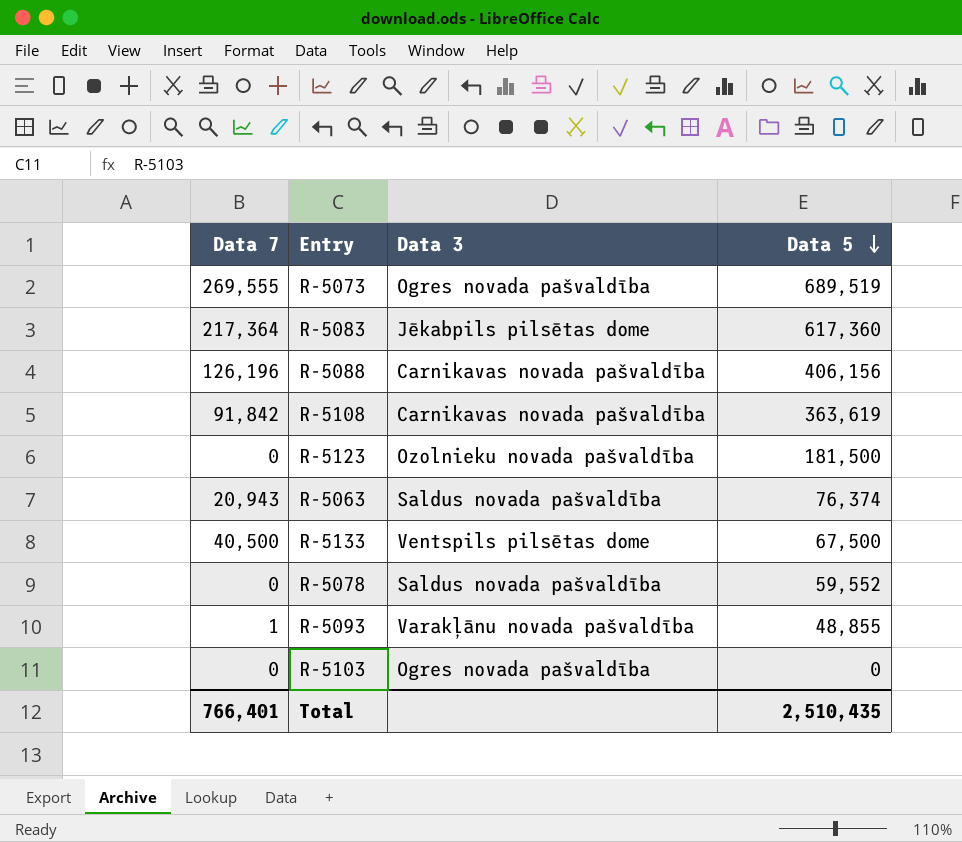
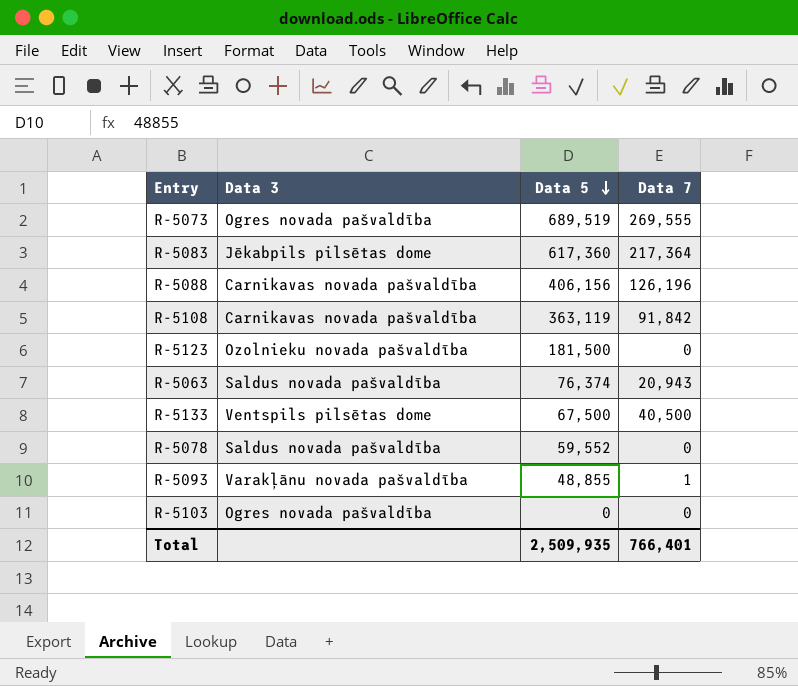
column Data 7 | position: 1 -> 4
R-5108 | Data 5: 363,619 -> 363,119
Total | Data 5: 2,510,435 -> 2,509,935

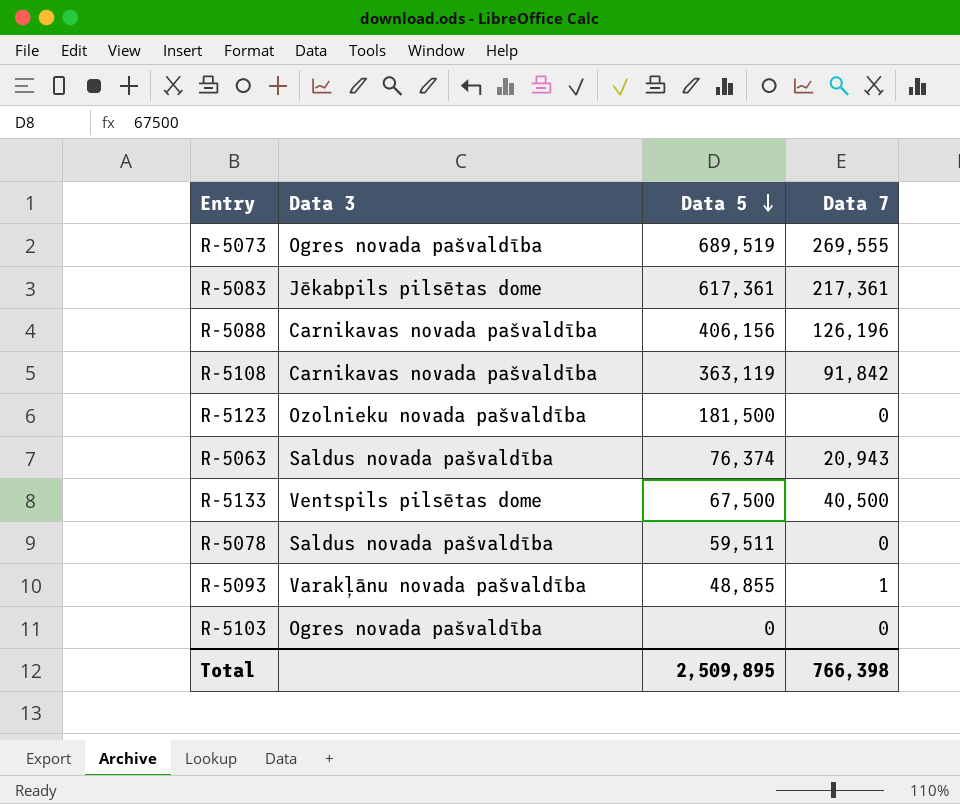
R-5083 | Data 5: 617,360 -> 617,361
R-5083 | Data 7: 217,364 -> 217,361
R-5078 | Data 5: 59,552 -> 59,511
Total | Data 5: 2,509,935 -> 2,509,895
Total | Data 7: 766,401 -> 766,398

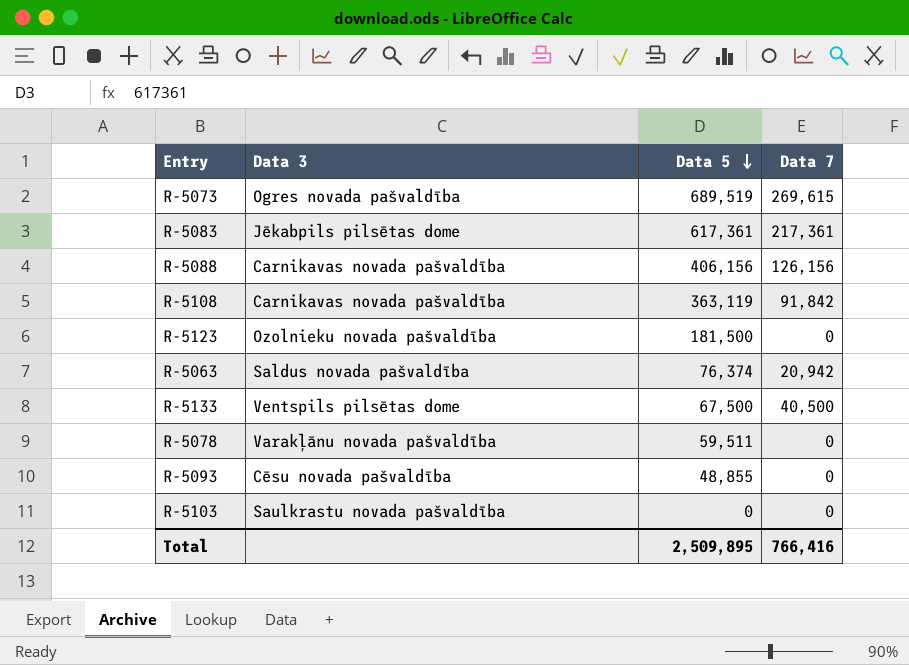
R-5073 | Data 7: 269,555 -> 269,615
R-5088 | Data 7: 126,196 -> 126,156
R-5063 | Data 7: 20,943 -> 20,942
R-5078 | Data 3: Saldus novada pašvaldība -> Varakļānu novada pašvaldība
R-5093 | Data 3: Varakļānu novada pašvaldība -> Cēsu novada pašvaldība
R-5093 | Data 7: 1 -> 0
R-5103 | Data 3: Ogres novada pašvaldība -> Saulkrastu novada pašvaldība
Total | Data 7: 766,398 -> 766,416

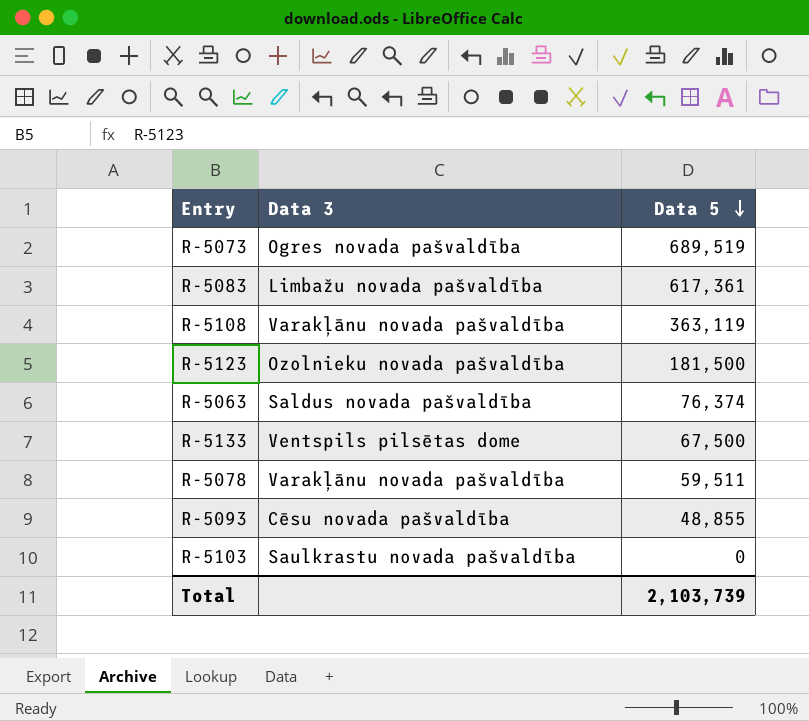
column Data 7 | position: 4 -> none
row R-5088: Carnikavas novada pašvaldība | 406,156 | 126,156 -> none
R-5083 | Data 3: Jēkabpils pilsētas dome -> Limbažu novada pašvaldība
R-5108 | Data 3: Carnikavas novada pašvaldība -> Varakļānu novada pašvaldība
Total | Data 5: 2,509,895 -> 2,103,739

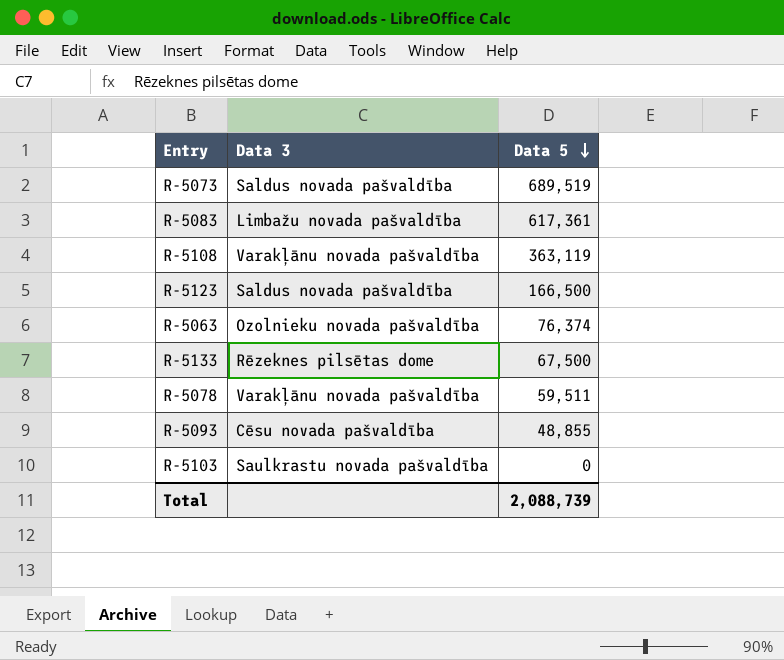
R-5073 | Data 3: Ogres novada pašvaldība -> Saldus novada pašvaldība
R-5123 | Data 3: Ozolnieku novada pašvaldība -> Saldus novada pašvaldība
R-5123 | Data 5: 181,500 -> 166,500
R-5063 | Data 3: Saldus novada pašvaldība -> Ozolnieku novada pašvaldība
R-5133 | Data 3: Ventspils pilsētas dome -> Rēzeknes pilsētas dome
Total | Data 5: 2,103,739 -> 2,088,739

